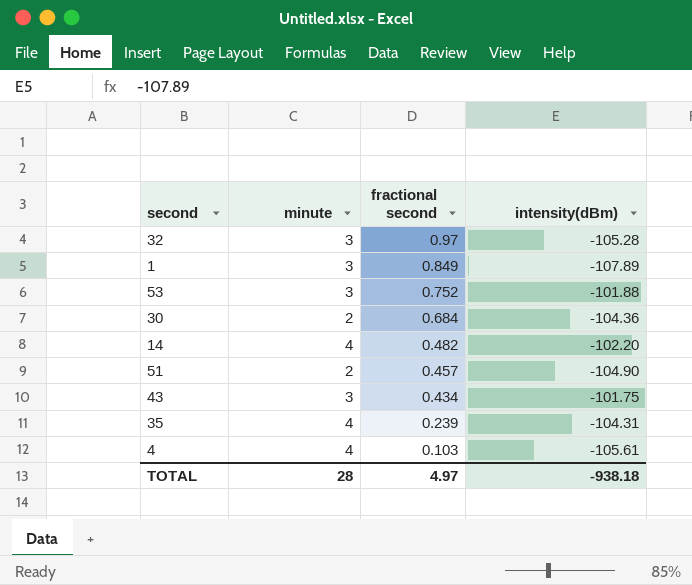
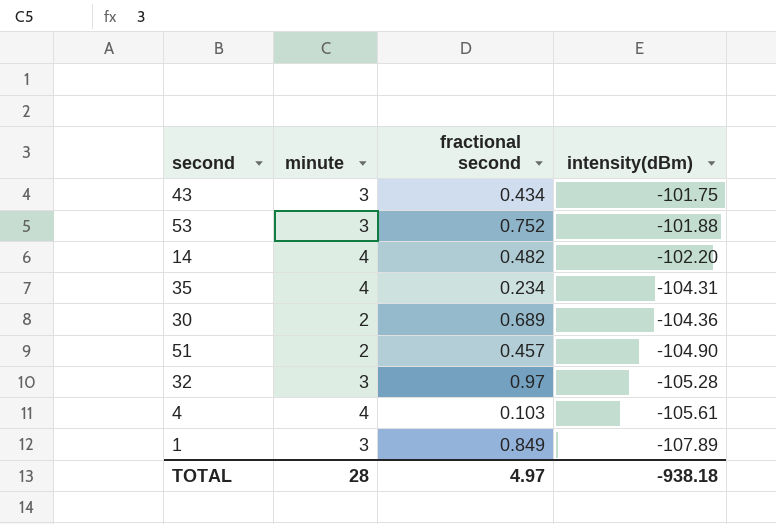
row order: fractional second descending -> intensity(dBm) descending
35 | fractional second: 0.239 -> 0.234
30 | fractional second: 0.684 -> 0.689

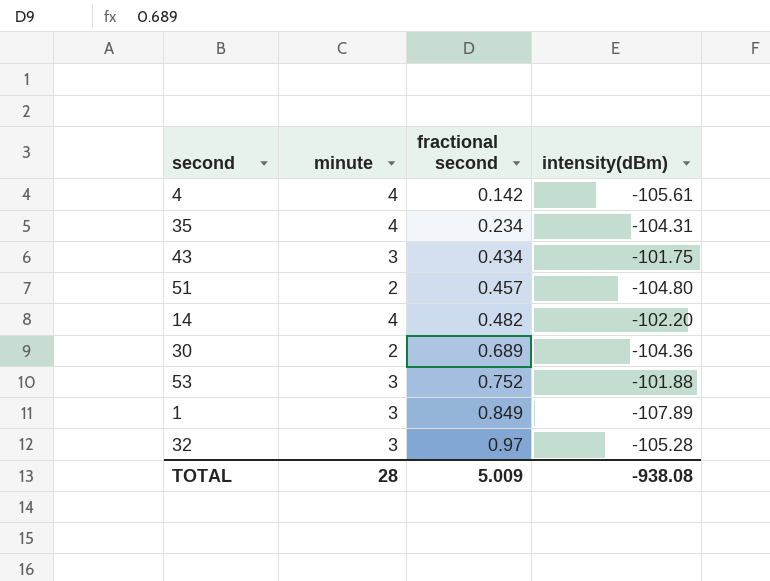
row order: intensity(dBm) descending -> fractional second ascending
4 | fractional second: 0.103 -> 0.142
51 | intensity(dBm): -104.90 -> -104.80
TOTAL | fractional second: 4.97 -> 5.009
TOTAL | intensity(dBm): -938.18 -> -938.08

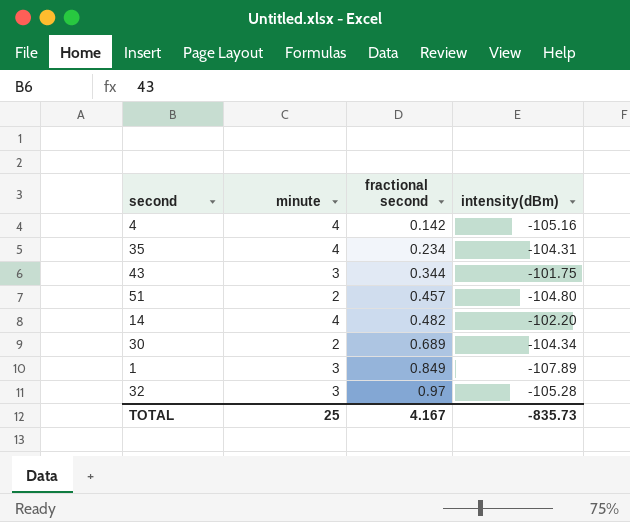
row 53: 3 | 0.752 | -101.88 -> none
4 | intensity(dBm): -105.61 -> -105.16
43 | fractional second: 0.434 -> 0.344
30 | intensity(dBm): -104.36 -> -104.34
TOTAL | minute: 28 -> 25
TOTAL | fractional second: 5.009 -> 4.167
TOTAL | intensity(dBm): -938.08 -> -835.73

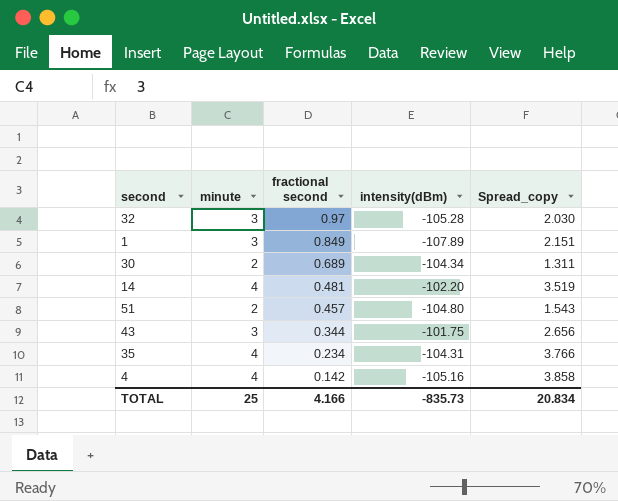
row order: fractional second ascending -> fractional second descending
column Spread_copy | formula: none -> [minute] - [fractional second]
14 | fractional second: 0.482 -> 0.481
TOTAL | fractional second: 4.167 -> 4.166

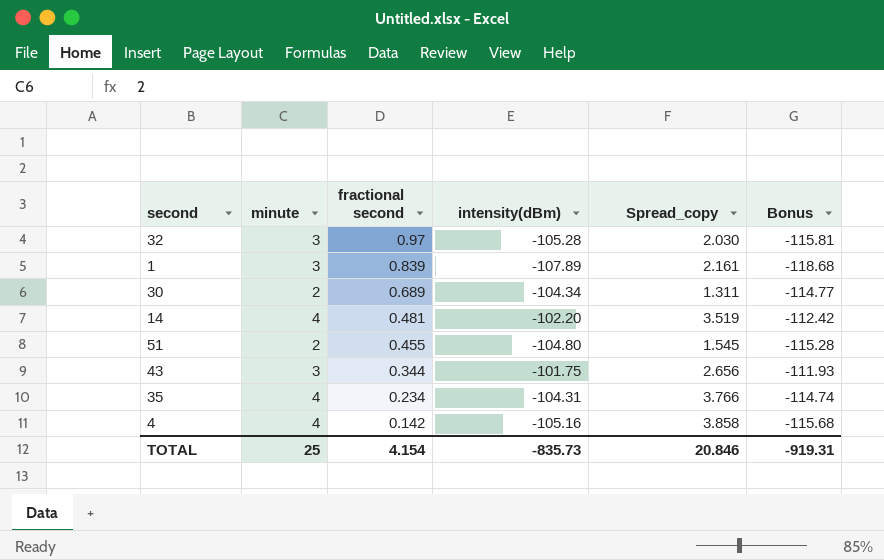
column Bonus | formula: none -> [intensity(dBm)] * 1.1
1 | fractional second: 0.849 -> 0.839
1 | Spread_copy: 2.151 -> 2.161
51 | fractional second: 0.457 -> 0.455
51 | Spread_copy: 1.543 -> 1.545
TOTAL | fractional second: 4.166 -> 4.154
TOTAL | Spread_copy: 20.834 -> 20.846

